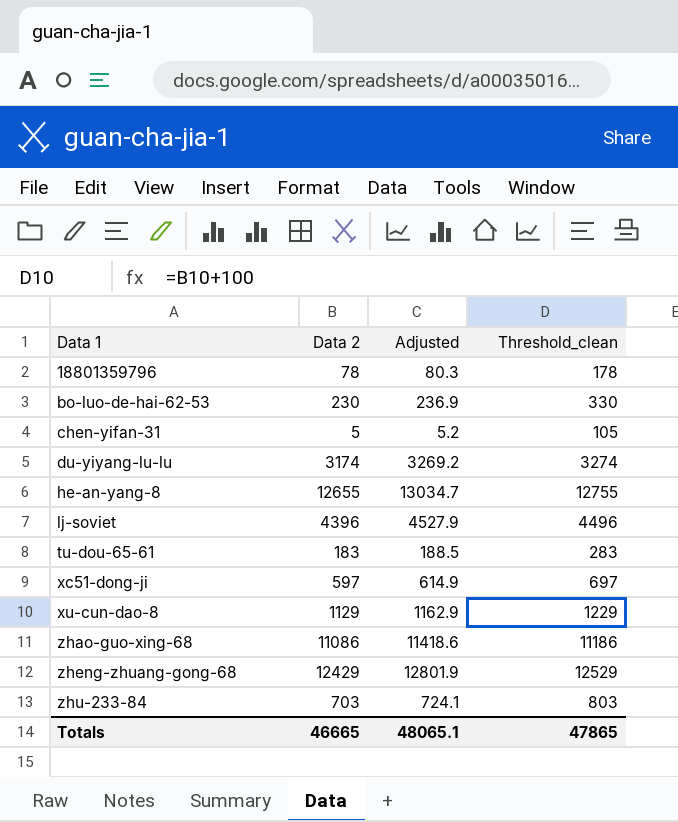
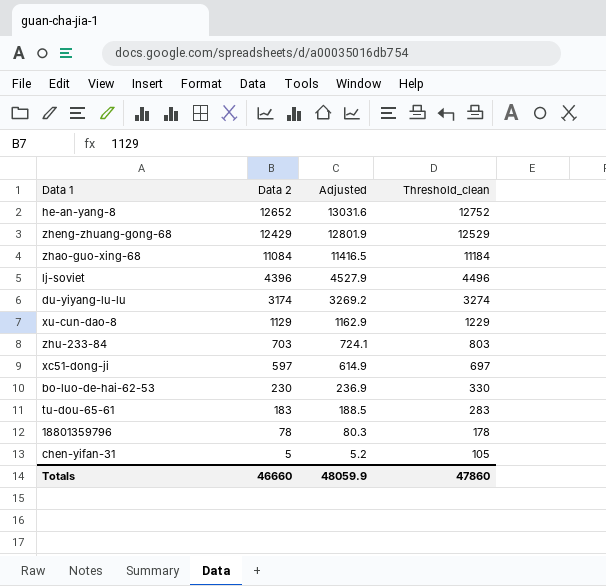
row order: Data 1 ascending -> Data 2 descending
he-an-yang-8 | Data 2: 12655 -> 12652
he-an-yang-8 | Adjusted: 13034.7 -> 13031.6
he-an-yang-8 | Threshold_clean: 12755 -> 12752
zhao-guo-xing-68 | Data 2: 11086 -> 11084
zhao-guo-xing-68 | Adjusted: 11418.6 -> 11416.5
zhao-guo-xing-68 | Threshold_clean: 11186 -> 11184
Totals | Data 2: 46665 -> 46660
Totals | Adjusted: 48065.1 -> 48059.9
Totals | Threshold_clean: 47865 -> 47860

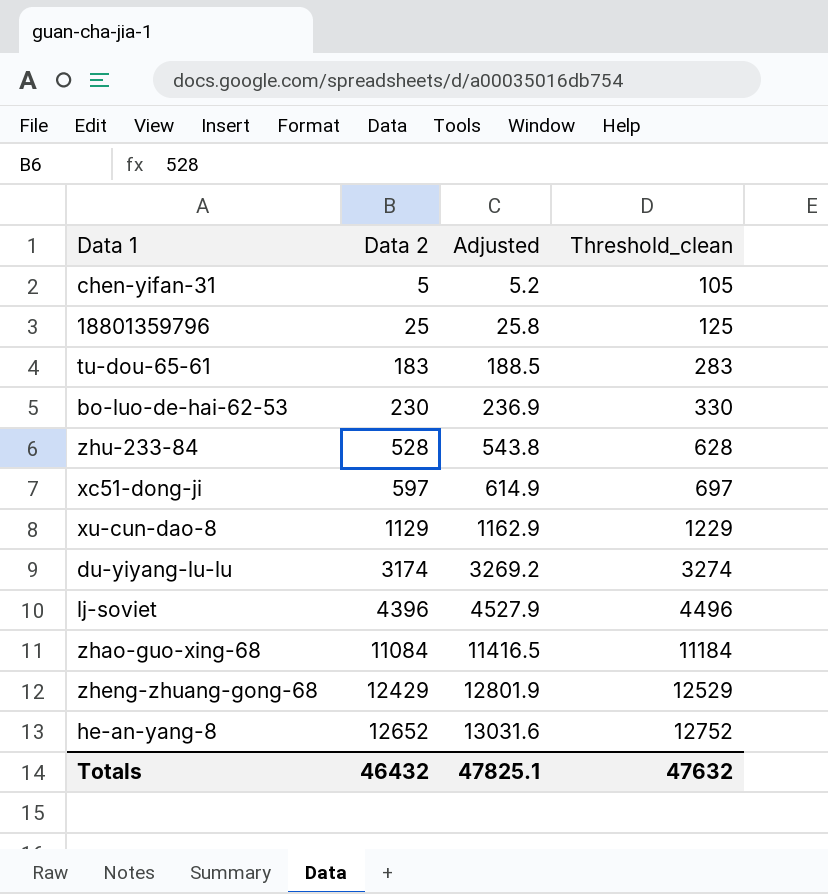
row order: Data 2 descending -> Data 2 ascending
18801359796 | Data 2: 78 -> 25
18801359796 | Adjusted: 80.3 -> 25.8
18801359796 | Threshold_clean: 178 -> 125
zhu-233-84 | Data 2: 703 -> 528
zhu-233-84 | Adjusted: 724.1 -> 543.8
zhu-233-84 | Threshold_clean: 803 -> 628
Totals | Data 2: 46660 -> 46432
Totals | Adjusted: 48059.9 -> 47825.1
Totals | Threshold_clean: 47860 -> 47632

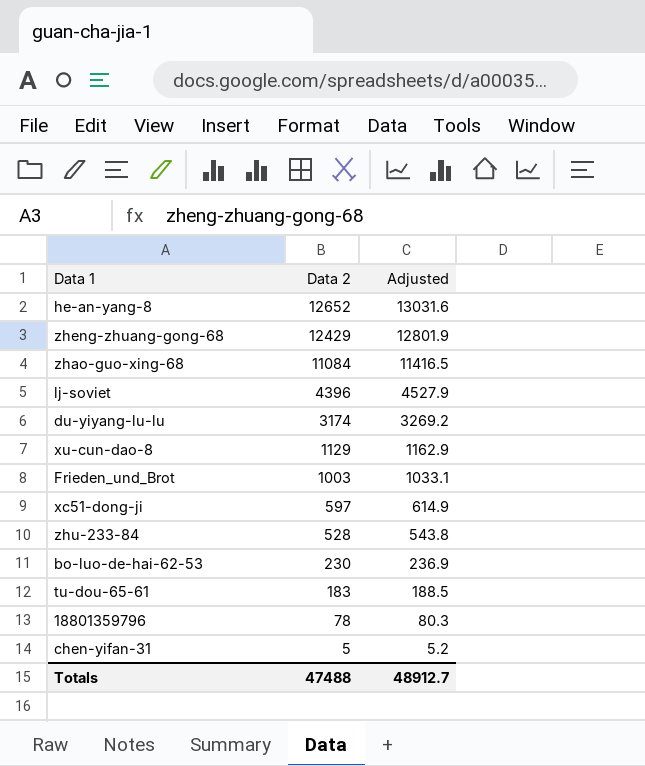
row order: Data 2 ascending -> Data 2 descending
column Threshold_clean | formula: [Data 2] + 100 -> none
row Frieden_und_Brot: none -> 1003 | 1033.1
18801359796 | Data 2: 25 -> 78
18801359796 | Adjusted: 25.8 -> 80.3
Totals | Data 2: 46432 -> 47488
Totals | Adjusted: 47825.1 -> 48912.7

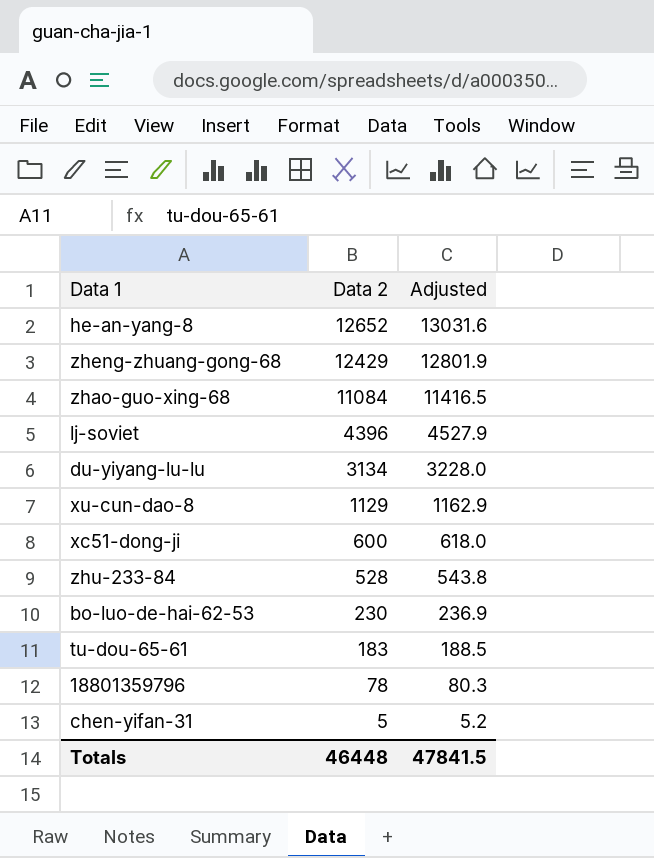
row Frieden_und_Brot: 1003 | 1033.1 -> none
du-yiyang-lu-lu | Data 2: 3174 -> 3134
du-yiyang-lu-lu | Adjusted: 3269.2 -> 3228.0
xc51-dong-ji | Data 2: 597 -> 600
xc51-dong-ji | Adjusted: 614.9 -> 618.0
Totals | Data 2: 47488 -> 46448
Totals | Adjusted: 48912.7 -> 47841.5

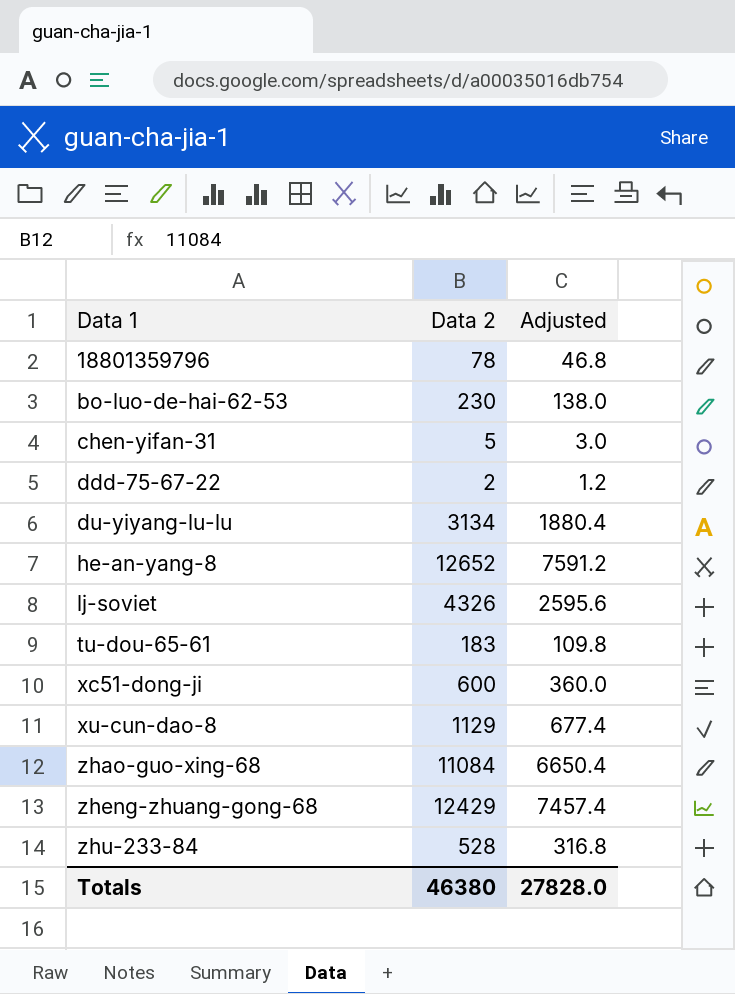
row order: Data 2 descending -> Data 1 ascending
column Adjusted | formula: [Data 2] * 1.03 -> [Data 2] * 0.6
row ddd-75-67-22: none -> 2 | 1.2
lj-soviet | Data 2: 4396 -> 4326
Totals | Data 2: 46448 -> 46380
Totals | Adjusted: 47841.5 -> 27828.0

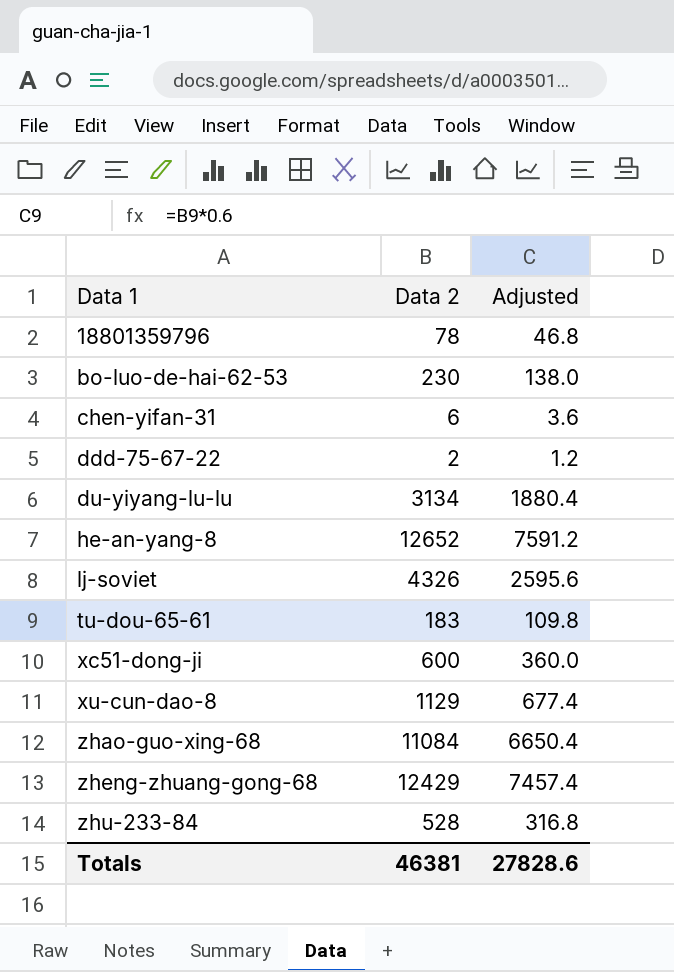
chen-yifan-31 | Data 2: 5 -> 6
chen-yifan-31 | Adjusted: 3.0 -> 3.6
Totals | Data 2: 46380 -> 46381
Totals | Adjusted: 27828.0 -> 27828.6

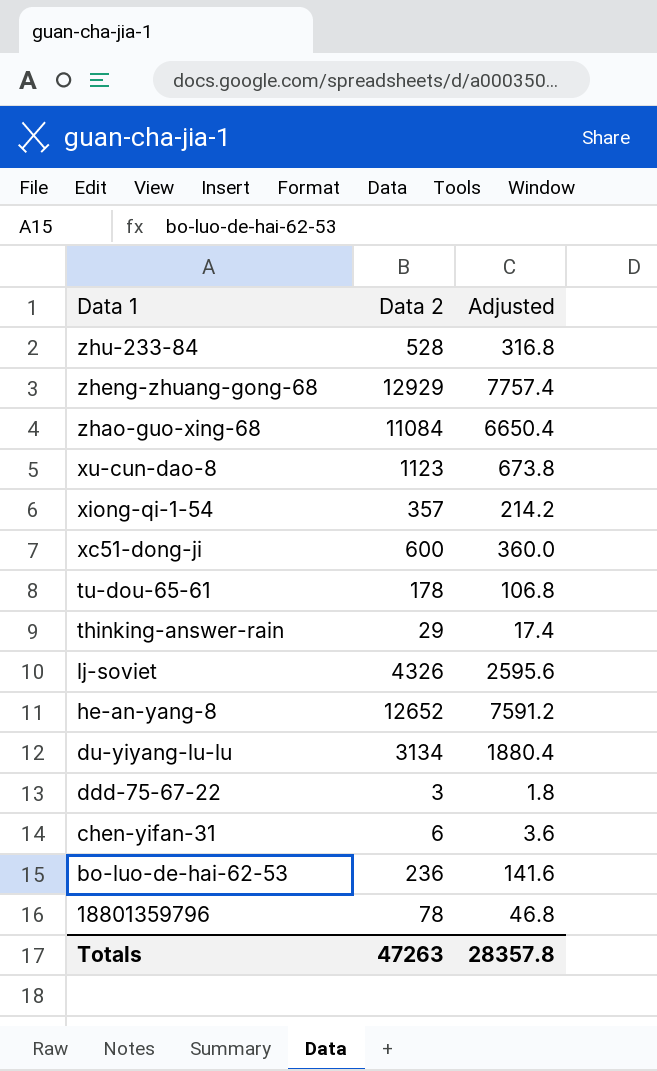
row order: Data 1 ascending -> Data 1 descending
zheng-zhuang-gong-68 | Data 2: 12429 -> 12929
zheng-zhuang-gong-68 | Adjusted: 7457.4 -> 7757.4
xu-cun-dao-8 | Data 2: 1129 -> 1123
xu-cun-dao-8 | Adjusted: 677.4 -> 673.8
row xiong-qi-1-54: none -> 357 | 214.2
tu-dou-65-61 | Data 2: 183 -> 178
tu-dou-65-61 | Adjusted: 109.8 -> 106.8
row thinking-answer-rain: none -> 29 | 17.4
ddd-75-67-22 | Data 2: 2 -> 3
ddd-75-67-22 | Adjusted: 1.2 -> 1.8
bo-luo-de-hai-62-53 | Data 2: 230 -> 236
bo-luo-de-hai-62-53 | Adjusted: 138.0 -> 141.6
Totals | Data 2: 46381 -> 47263
Totals | Adjusted: 27828.6 -> 28357.8

